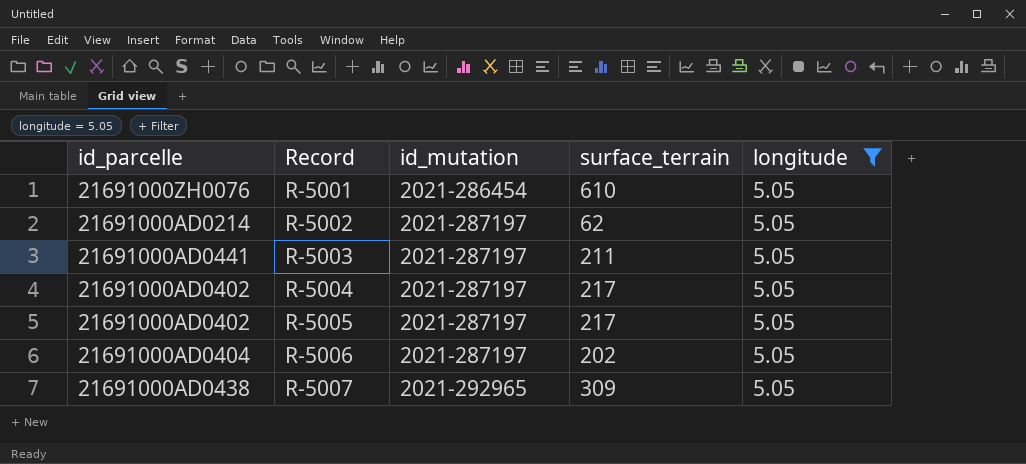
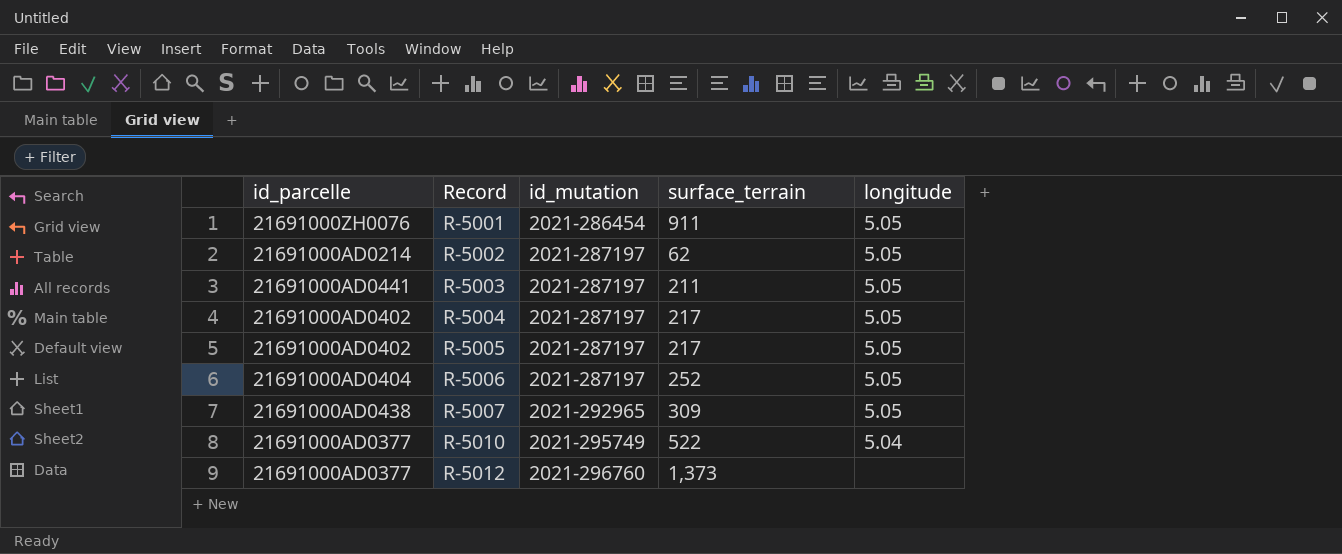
filter: longitude = 5.05 -> none
R-5001 | surface_terrain: 610 -> 911
R-5006 | surface_terrain: 202 -> 252

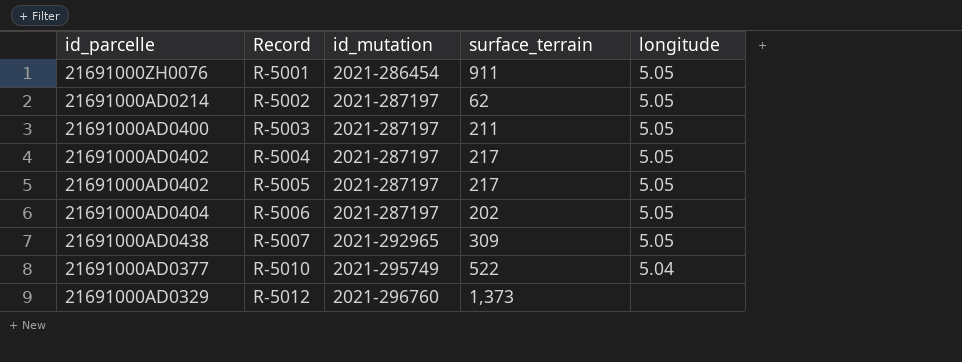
R-5003 | id_parcelle: 21691000AD0441 -> 21691000AD0400
R-5006 | surface_terrain: 252 -> 202
R-5012 | id_parcelle: 21691000AD0377 -> 21691000AD0329

